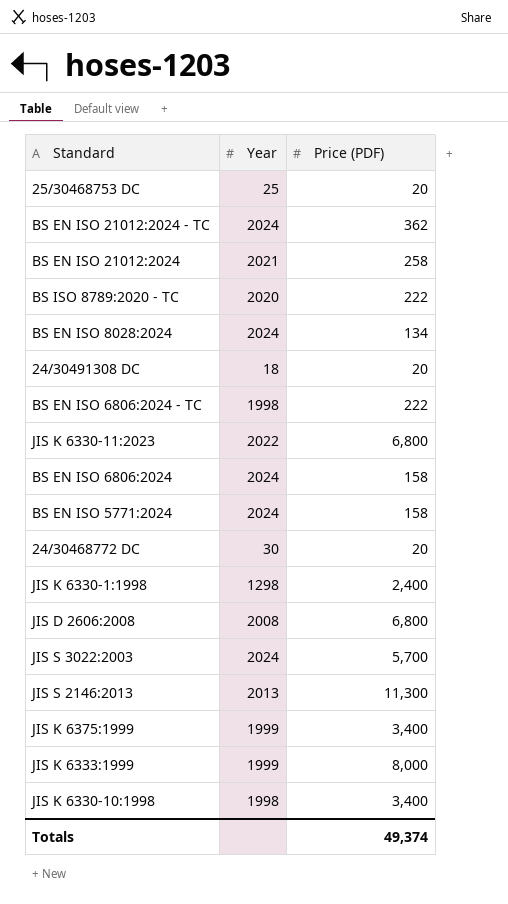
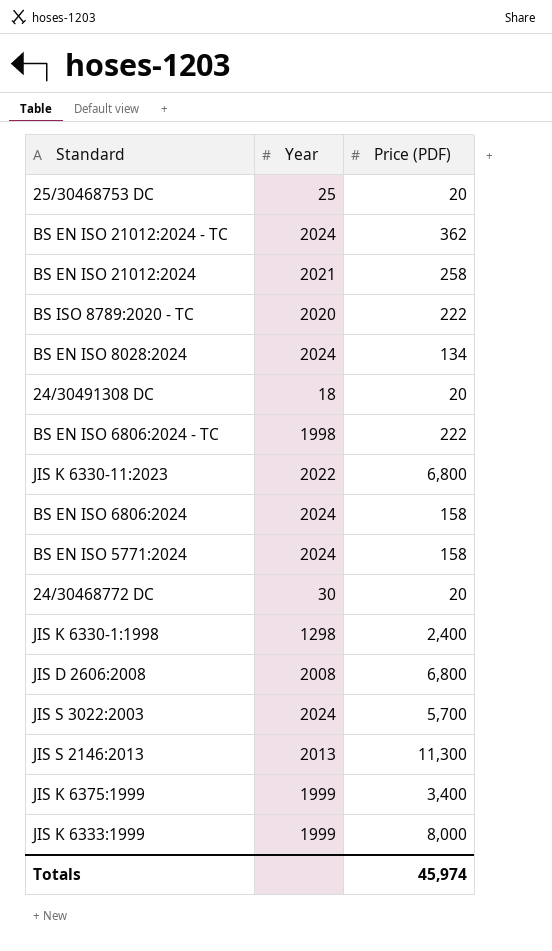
row JIS K 6330-10:1998: 1998 | 3,400 -> none
Totals | Price (PDF): 49,374 -> 45,974

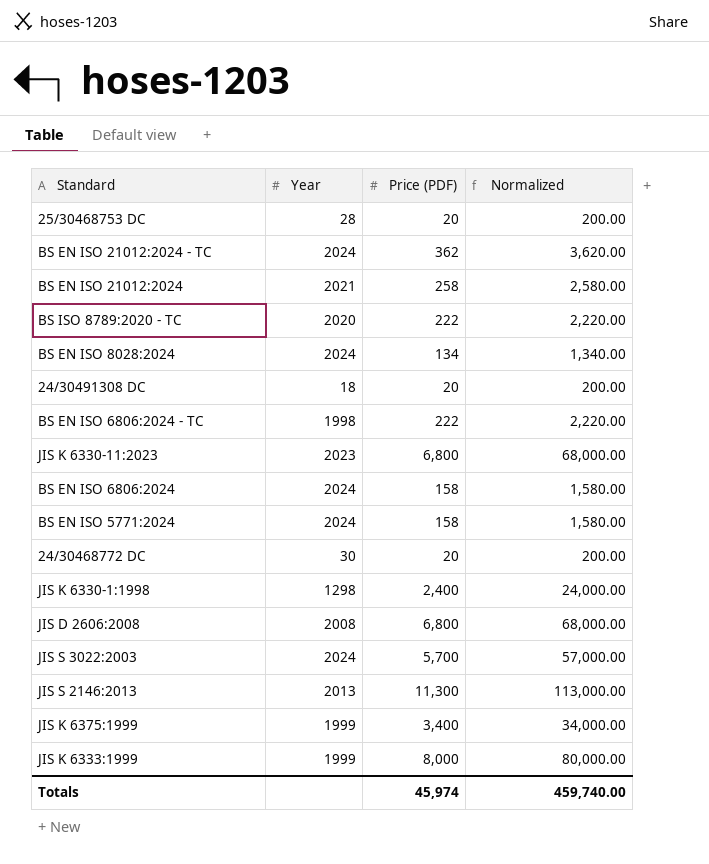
column Normalized | formula: none -> [Price (PDF)] * 10
25/30468753 DC | Year: 25 -> 28
JIS K 6330-11:2023 | Year: 2022 -> 2023

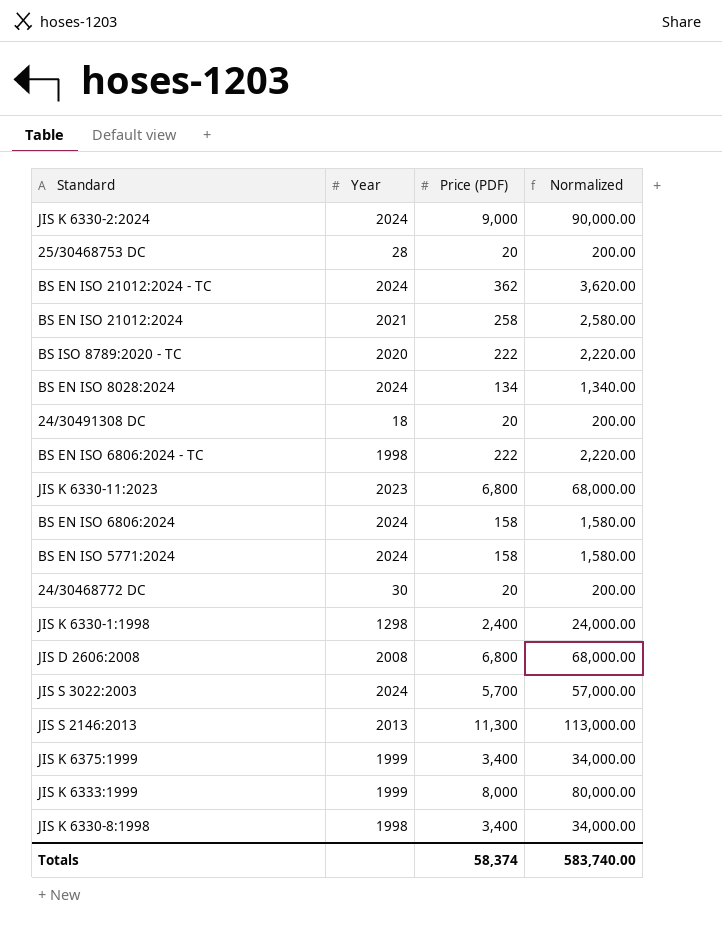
row JIS K 6330-2:2024: none -> 2024 | 9,000 | 90,000.00
row JIS K 6330-8:1998: none -> 1998 | 3,400 | 34,000.00
Totals | Price (PDF): 45,974 -> 58,374
Totals | Normalized: 459,740.00 -> 583,740.00

